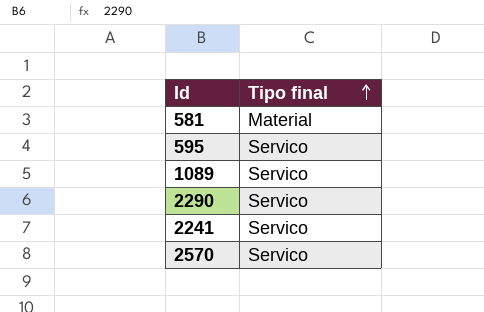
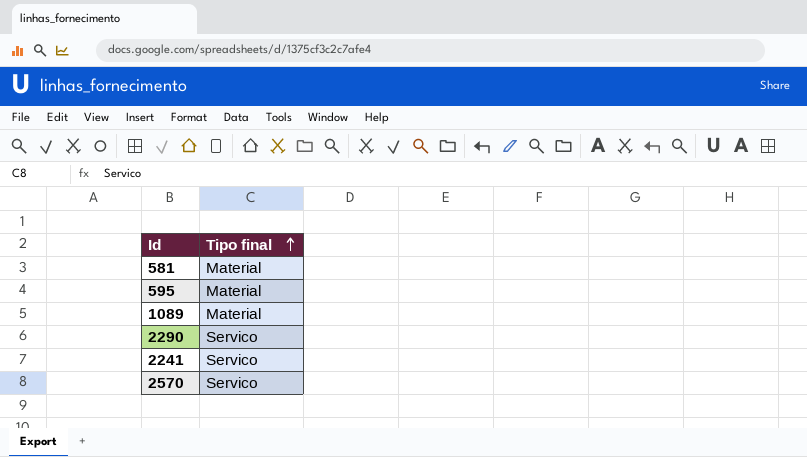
595 | Tipo final: Servico -> Material
1089 | Tipo final: Servico -> Material

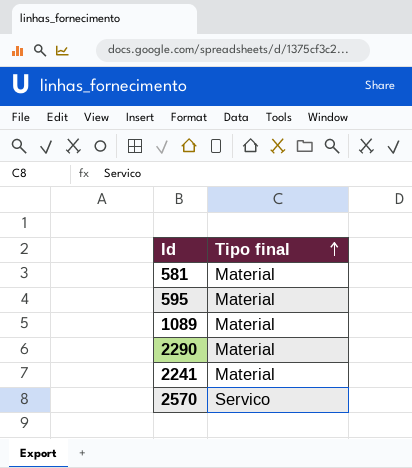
2290 | Tipo final: Servico -> Material
2241 | Tipo final: Servico -> Material

